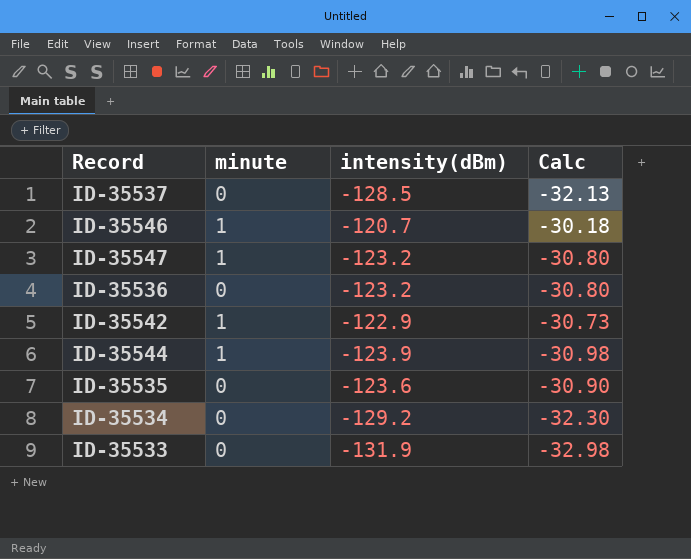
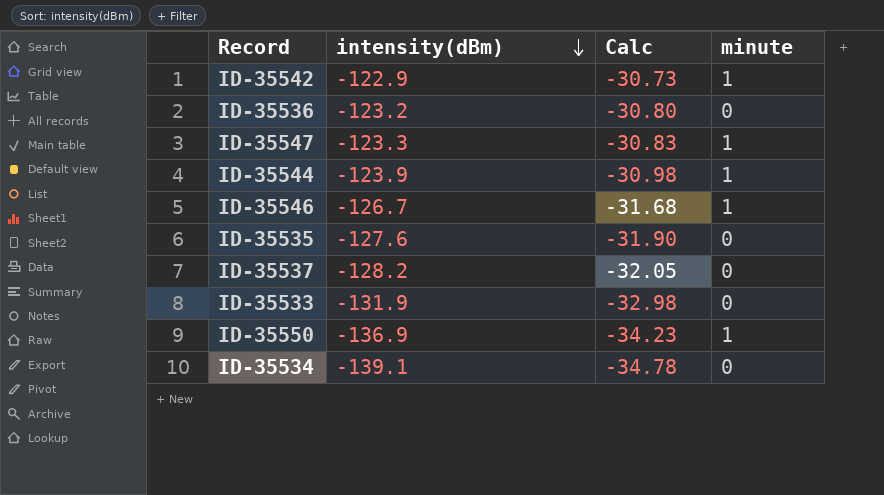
row order: none -> intensity(dBm) descending
column minute | position: 2 -> 4
ID-35547 | intensity(dBm): -123.2 -> -123.3
ID-35547 | Calc: -30.80 -> -30.83
ID-35546 | intensity(dBm): -120.7 -> -126.7
ID-35546 | Calc: -30.18 -> -31.68
ID-35535 | intensity(dBm): -123.6 -> -127.6
ID-35535 | Calc: -30.90 -> -31.90
ID-35537 | intensity(dBm): -128.5 -> -128.2
ID-35537 | Calc: -32.13 -> -32.05
row ID-35550: none -> -136.9 | -34.23 | 1
ID-35534 | intensity(dBm): -129.2 -> -139.1
ID-35534 | Calc: -32.30 -> -34.78

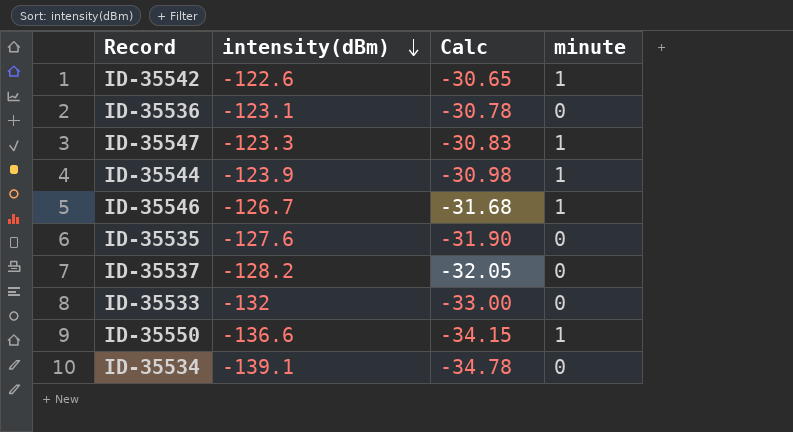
ID-35542 | intensity(dBm): -122.9 -> -122.6
ID-35542 | Calc: -30.73 -> -30.65
ID-35536 | intensity(dBm): -123.2 -> -123.1
ID-35536 | Calc: -30.80 -> -30.78
ID-35533 | intensity(dBm): -131.9 -> -132
ID-35533 | Calc: -32.98 -> -33.00
ID-35550 | intensity(dBm): -136.9 -> -136.6
ID-35550 | Calc: -34.23 -> -34.15

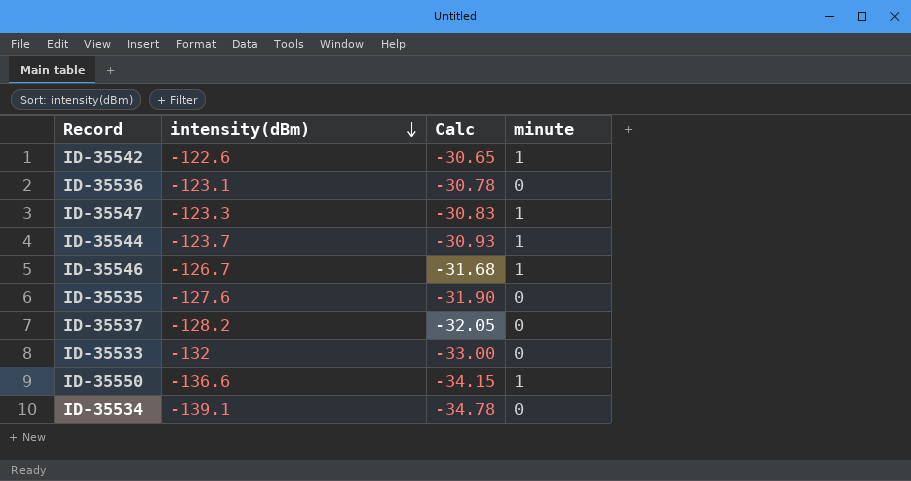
ID-35544 | intensity(dBm): -123.9 -> -123.7
ID-35544 | Calc: -30.98 -> -30.93

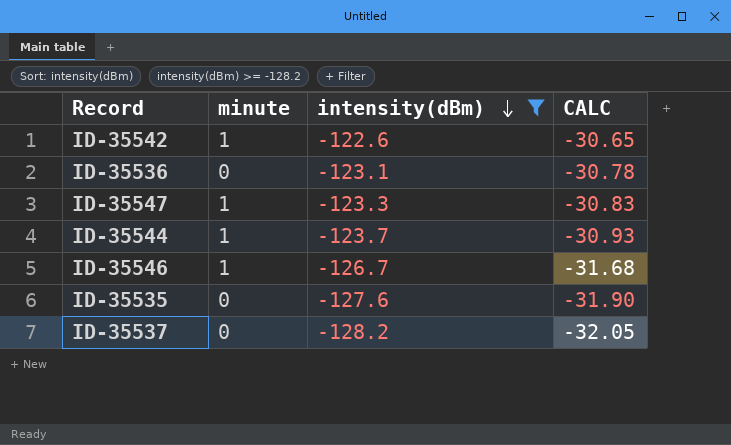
filter: none -> intensity(dBm) >= -128.2
column minute | position: 4 -> 2
column name: Calc -> CALC

